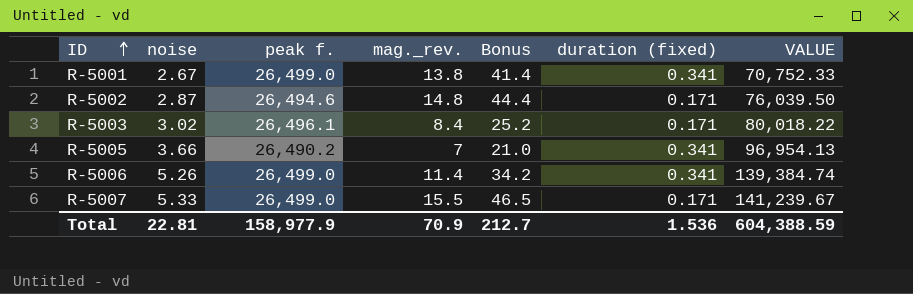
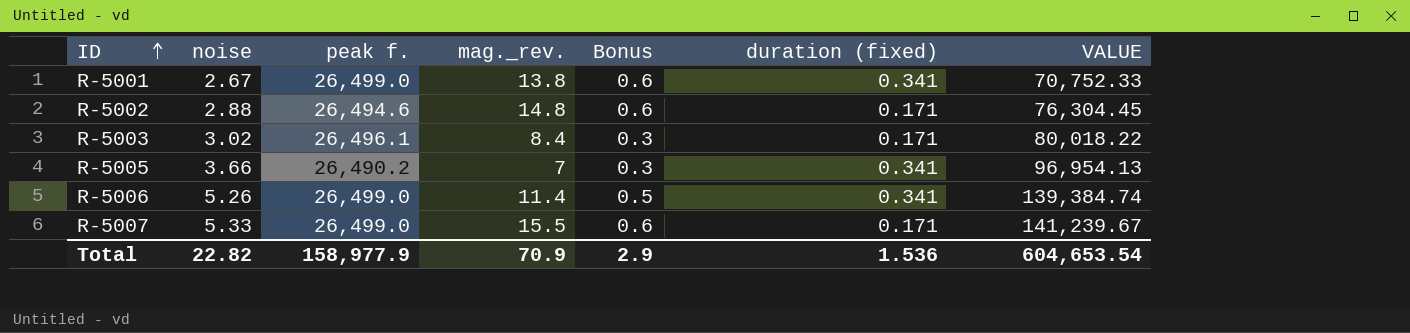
column Bonus | formula: [mag._rev.] * 3 -> [mag._rev.] * 0.04
R-5002 | noise: 2.87 -> 2.88
R-5002 | VALUE: 76,039.50 -> 76,304.45
Total | noise: 22.81 -> 22.82
Total | Bonus: 212.7 -> 2.9
Total | VALUE: 604,388.59 -> 604,653.54

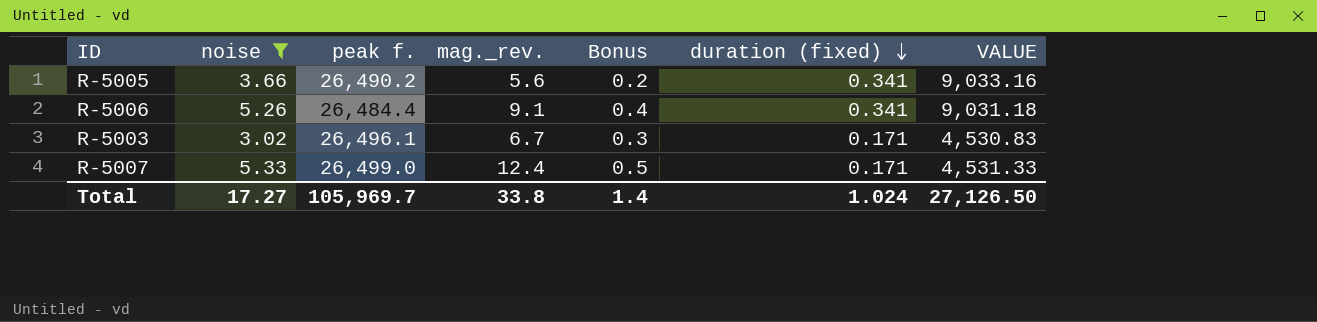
filter: none -> noise >= 3.02
row order: ID ascending -> duration (fixed) descending
column VALUE | formula: [noise] * [peak f.] -> [peak f.] * [duration (fixed)]
R-5005 | mag._rev.: 7 -> 5.6
R-5005 | Bonus: 0.3 -> 0.2
R-5006 | peak f.: 26,499.0 -> 26,484.4
R-5006 | mag._rev.: 11.4 -> 9.1
R-5006 | Bonus: 0.5 -> 0.4
R-5003 | mag._rev.: 8.4 -> 6.7
R-5007 | mag._rev.: 15.5 -> 12.4
R-5007 | Bonus: 0.6 -> 0.5
Total | noise: 22.82 -> 17.27
Total | peak f.: 158,977.9 -> 105,969.7
Total | mag._rev.: 70.9 -> 33.8
Total | Bonus: 2.9 -> 1.4
Total | duration (fixed): 1.536 -> 1.024
Total | VALUE: 604,653.54 -> 27,126.50

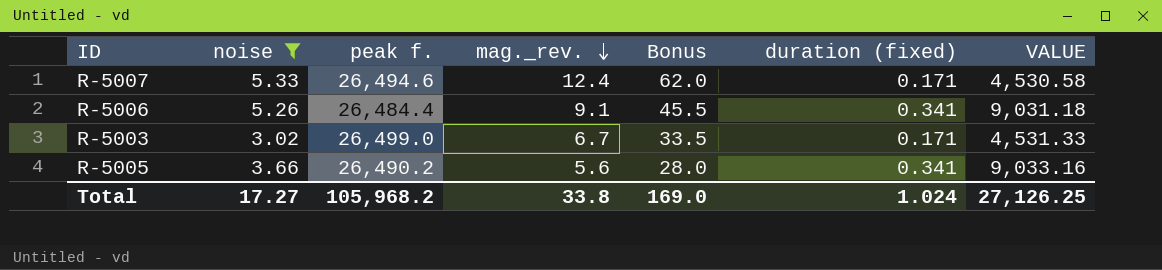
row order: duration (fixed) descending -> mag._rev. descending
column Bonus | formula: [mag._rev.] * 0.04 -> [mag._rev.] * 5
R-5007 | peak f.: 26,499.0 -> 26,494.6
R-5007 | VALUE: 4,531.33 -> 4,530.58
R-5003 | peak f.: 26,496.1 -> 26,499.0
R-5003 | VALUE: 4,530.83 -> 4,531.33
Total | peak f.: 105,969.7 -> 105,968.2
Total | Bonus: 1.4 -> 169.0
Total | VALUE: 27,126.50 -> 27,126.25

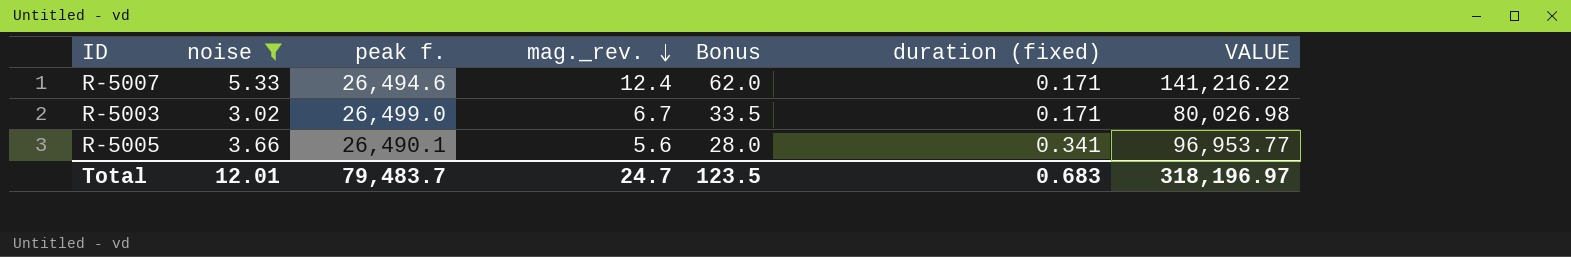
column VALUE | formula: [peak f.] * [duration (fixed)] -> [noise] * [peak f.]
row R-5006: 5.26 | 26,484.4 | 9.1 | 45.5 | 0.341 | 9,031.18 -> none
R-5005 | peak f.: 26,490.2 -> 26,490.1
Total | noise: 17.27 -> 12.01
Total | peak f.: 105,968.2 -> 79,483.7
Total | mag._rev.: 33.8 -> 24.7
Total | Bonus: 169.0 -> 123.5
Total | duration (fixed): 1.024 -> 0.683
Total | VALUE: 27,126.25 -> 318,196.97

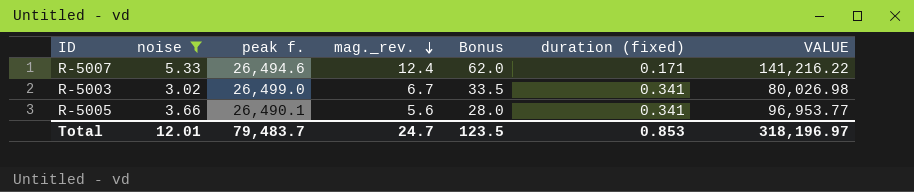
R-5003 | duration (fixed): 0.171 -> 0.341
Total | duration (fixed): 0.683 -> 0.853

